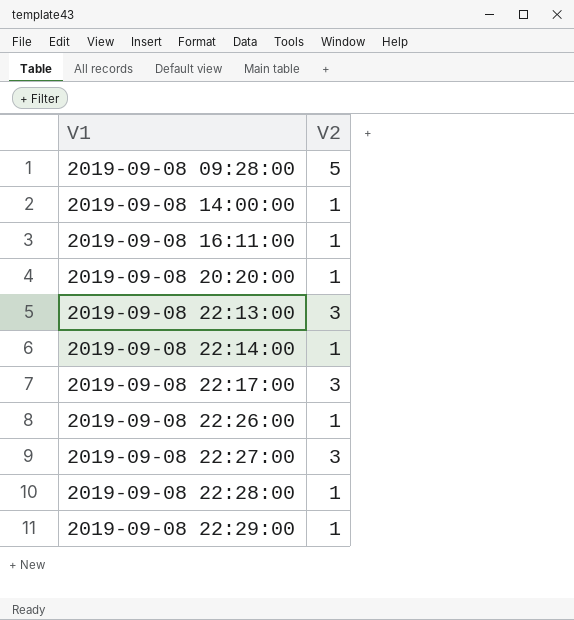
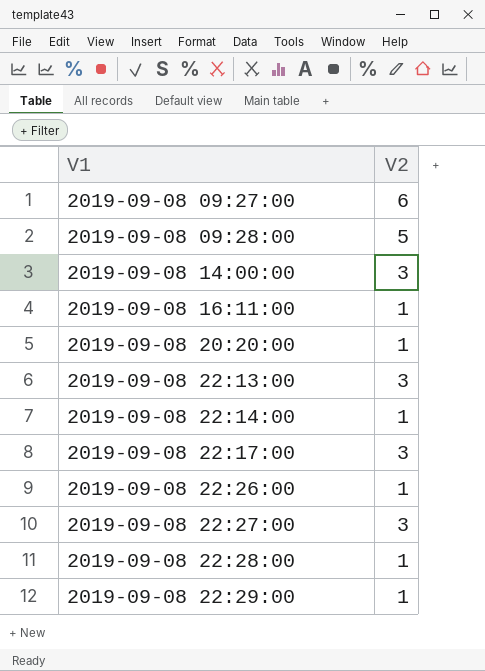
row 2019-09-08 09:27:00: none -> 6
2019-09-08 14:00:00 | V2: 1 -> 3

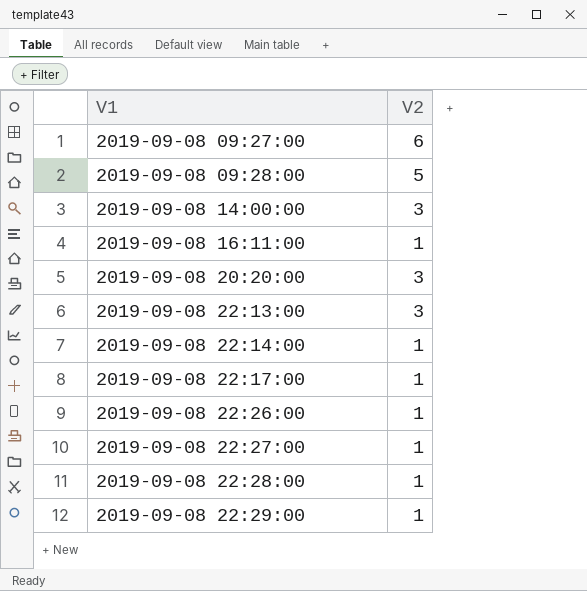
2019-09-08 20:20:00 | V2: 1 -> 3
2019-09-08 22:17:00 | V2: 3 -> 1
2019-09-08 22:27:00 | V2: 3 -> 1

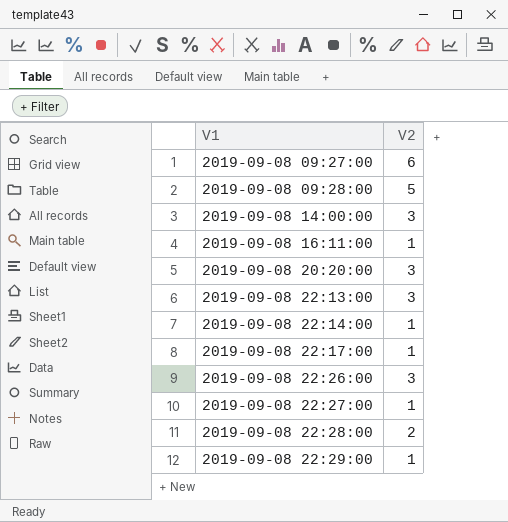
2019-09-08 22:26:00 | V2: 1 -> 3
2019-09-08 22:28:00 | V2: 1 -> 2

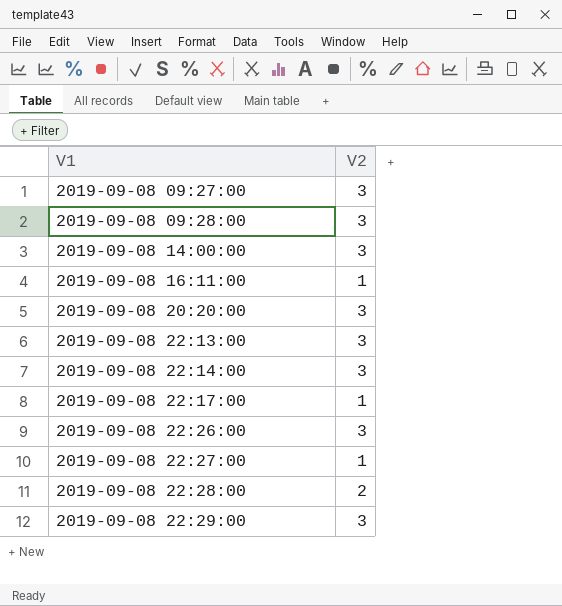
2019-09-08 09:27:00 | V2: 6 -> 3
2019-09-08 09:28:00 | V2: 5 -> 3
2019-09-08 22:14:00 | V2: 1 -> 3
2019-09-08 22:29:00 | V2: 1 -> 3

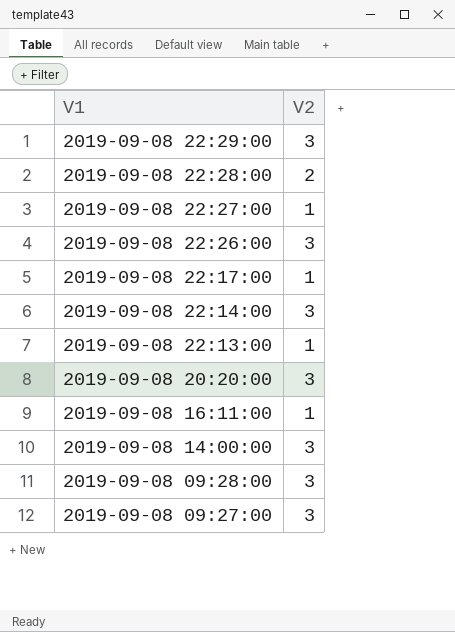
row order: V1 ascending -> V1 descending
2019-09-08 22:13:00 | V2: 3 -> 1

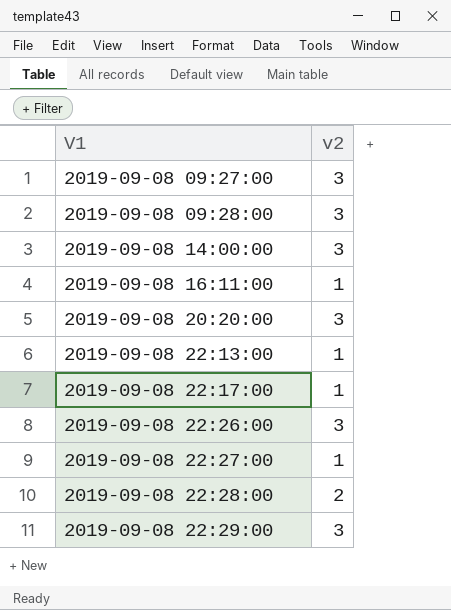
row order: V1 descending -> V1 ascending
column name: V2 -> v2
row 2019-09-08 22:14:00: 3 -> none

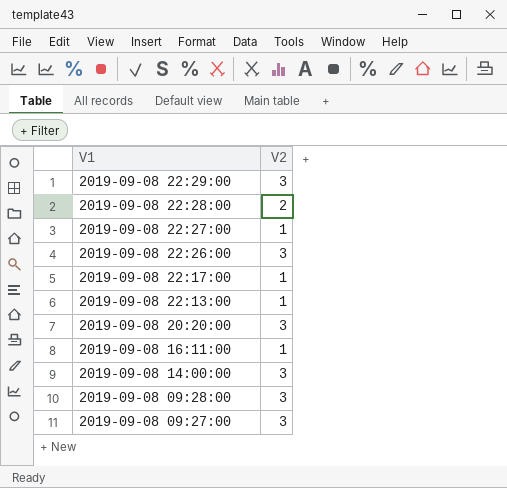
row order: V1 ascending -> V1 descending
column name: v2 -> V2

